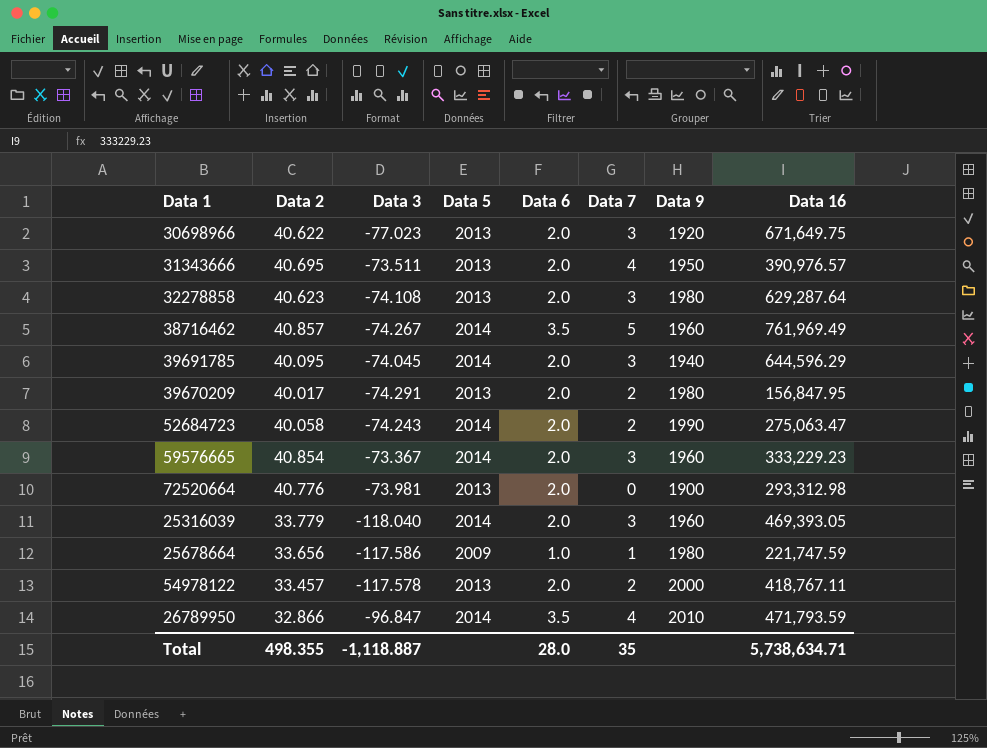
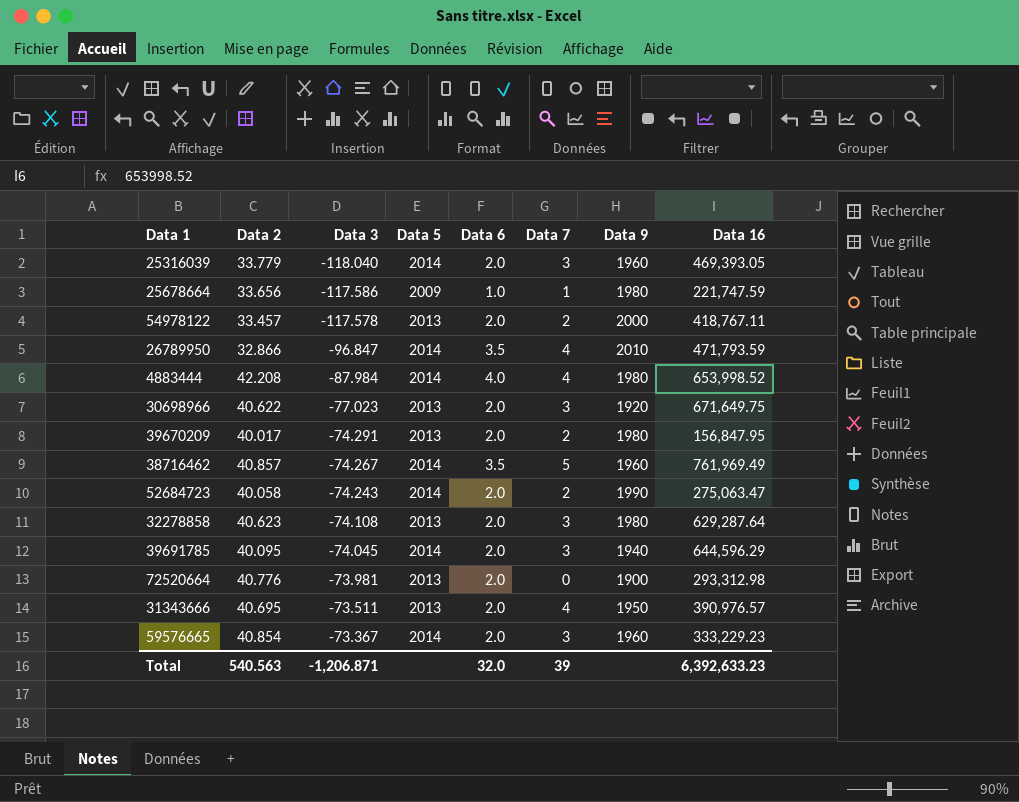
row order: none -> Data 3 ascending
row 4883444: none -> 42.208 | -87.984 | 2014 | 4.0 | 4 | 1980 | 653,998.52
Total | Data 2: 498.355 -> 540.563
Total | Data 3: -1,118.887 -> -1,206.871
Total | Data 6: 28.0 -> 32.0
Total | Data 7: 35 -> 39
Total | Data 16: 5,738,634.71 -> 6,392,633.23

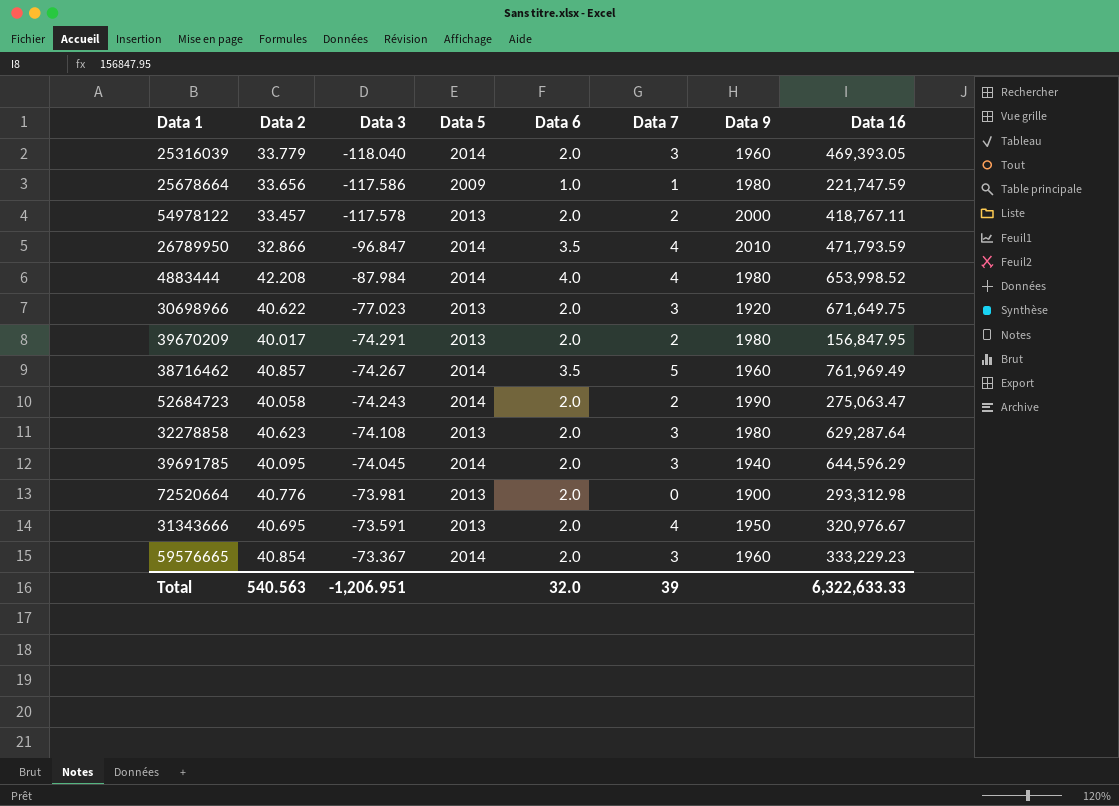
31343666 | Data 3: -73.511 -> -73.591
31343666 | Data 16: 390,976.57 -> 320,976.67
Total | Data 3: -1,206.871 -> -1,206.951
Total | Data 16: 6,392,633.23 -> 6,322,633.33

